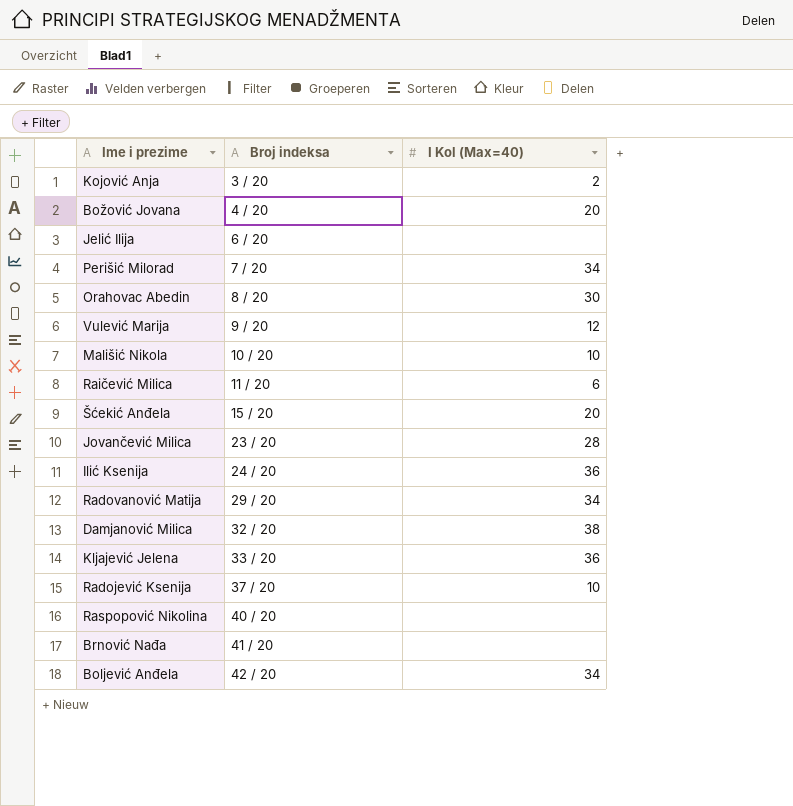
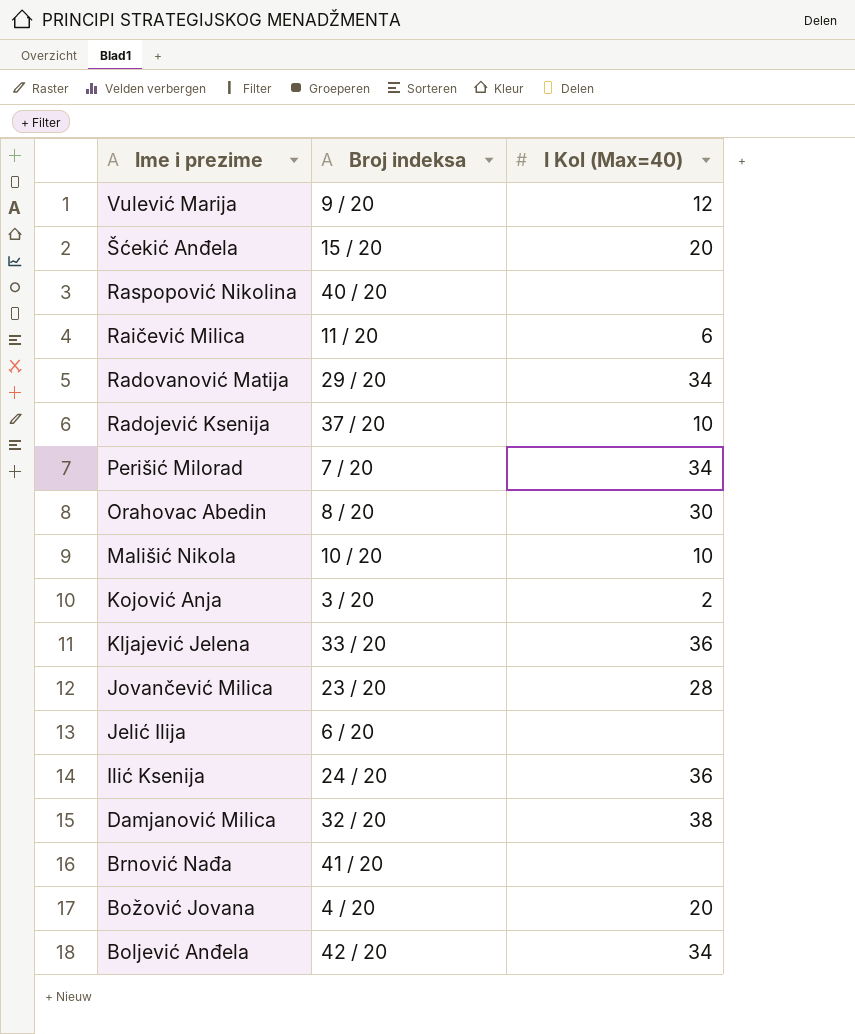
row order: Broj indeksa ascending -> Ime i prezime descending

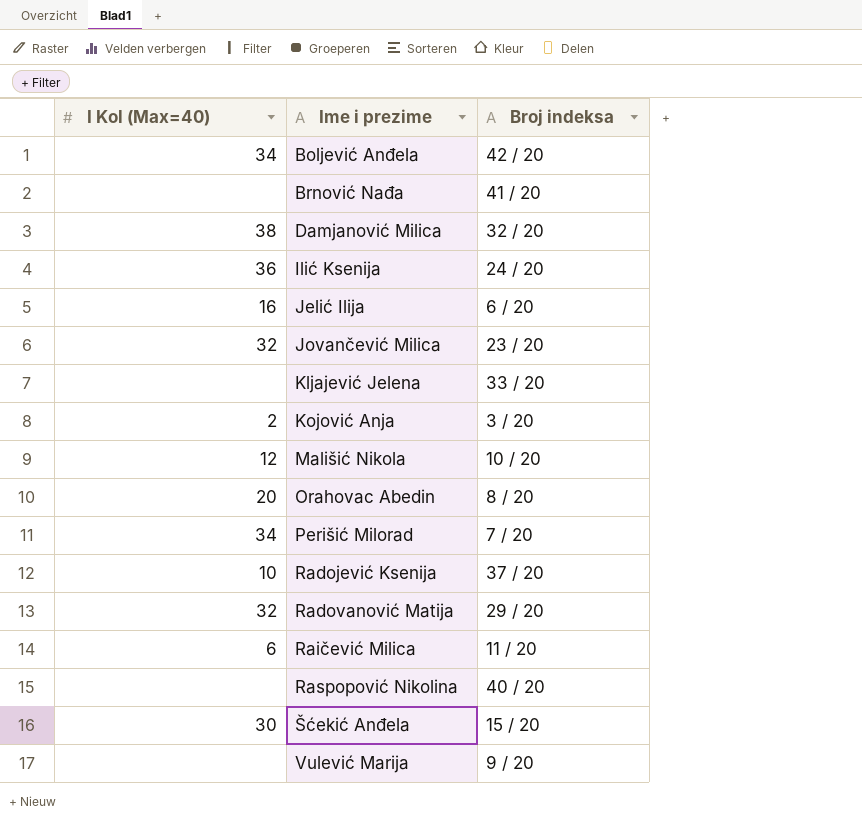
row order: Ime i prezime descending -> Ime i prezime ascending
column I Kol (Max=40) | position: 3 -> 1
row Božović Jovana: 4 / 20 | 20 -> none
Jelić Ilija | I Kol (Max=40): none -> 16
Jovančević Milica | I Kol (Max=40): 28 -> 32
Kljajević Jelena | I Kol (Max=40): 36 -> none
Mališić Nikola | I Kol (Max=40): 10 -> 12
Orahovac Abedin | I Kol (Max=40): 30 -> 20
Radovanović Matija | I Kol (Max=40): 34 -> 32
Šćekić Anđela | I Kol (Max=40): 20 -> 30
Vulević Marija | I Kol (Max=40): 12 -> none

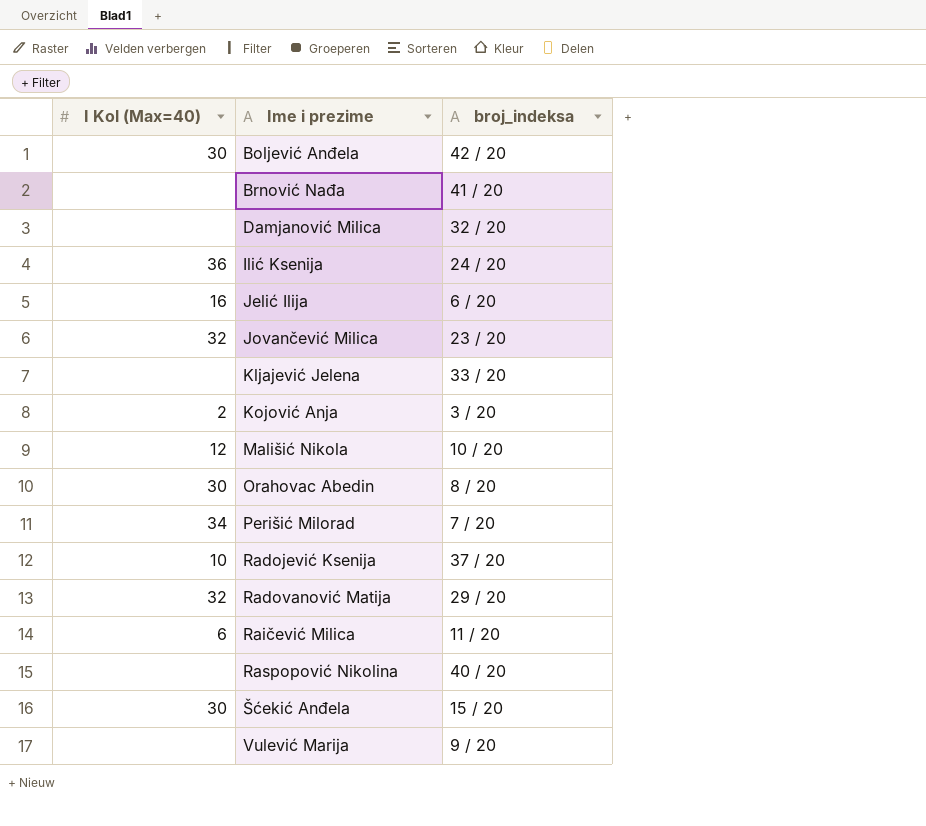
column name: Broj indeksa -> broj_indeksa
Boljević Anđela | I Kol (Max=40): 34 -> 30
Damjanović Milica | I Kol (Max=40): 38 -> none
Orahovac Abedin | I Kol (Max=40): 20 -> 30

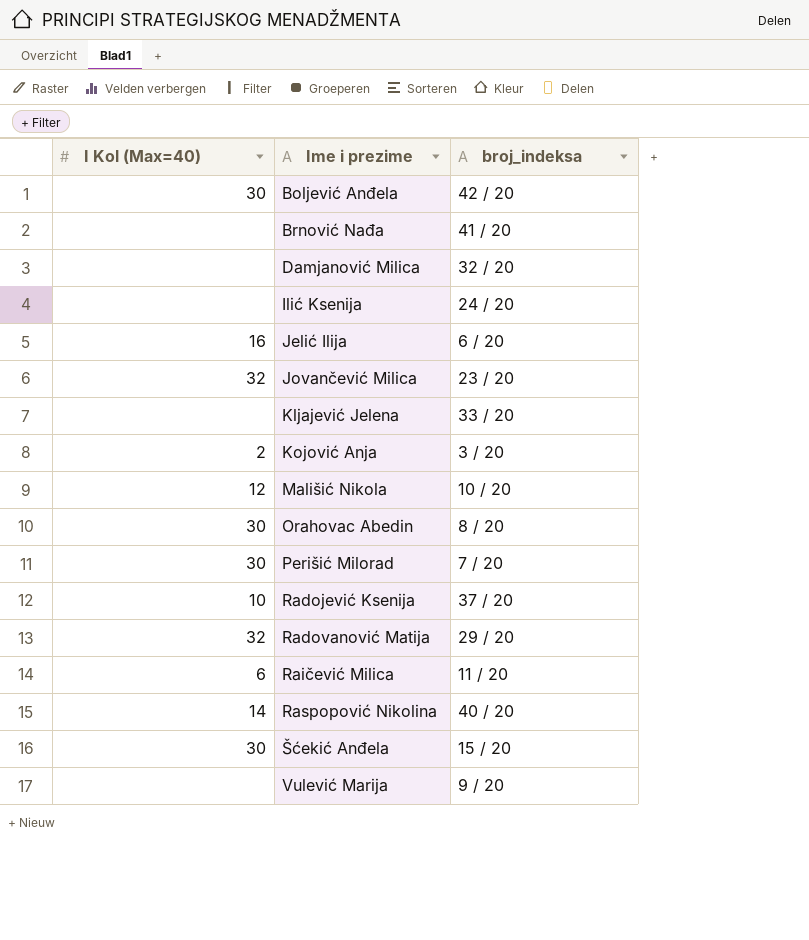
Ilić Ksenija | I Kol (Max=40): 36 -> none
Perišić Milorad | I Kol (Max=40): 34 -> 30
Raspopović Nikolina | I Kol (Max=40): none -> 14

